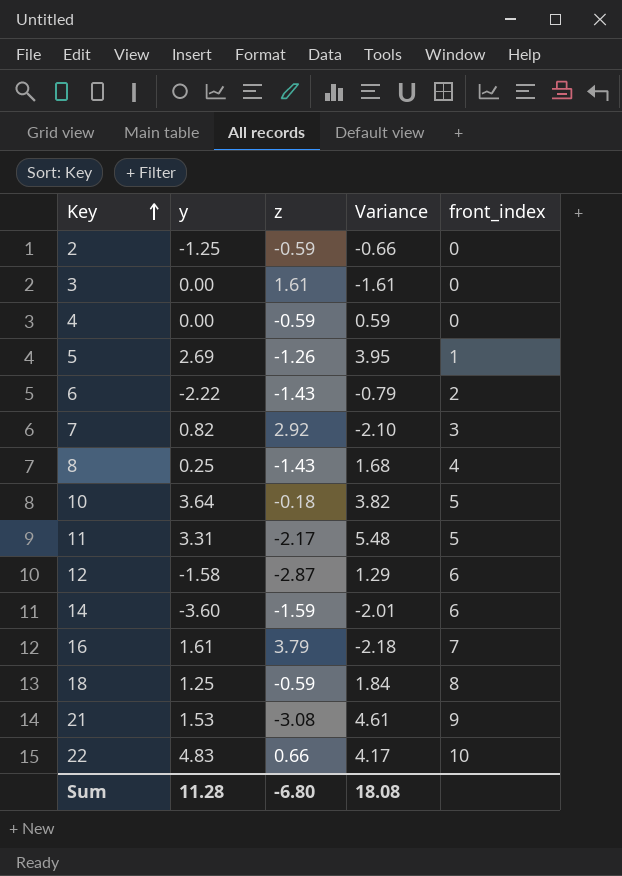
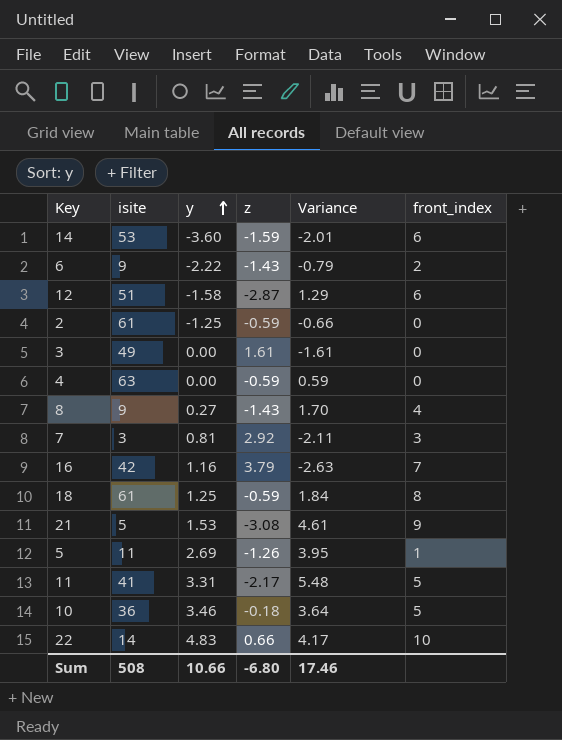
row order: Key ascending -> y ascending
column isite | position: none -> 2
8 | y: 0.25 -> 0.27
8 | Variance: 1.68 -> 1.70
7 | y: 0.82 -> 0.81
7 | Variance: -2.10 -> -2.11
16 | y: 1.61 -> 1.16
16 | Variance: -2.18 -> -2.63
10 | y: 3.64 -> 3.46
10 | Variance: 3.82 -> 3.64
Sum | y: 11.28 -> 10.66
Sum | Variance: 18.08 -> 17.46

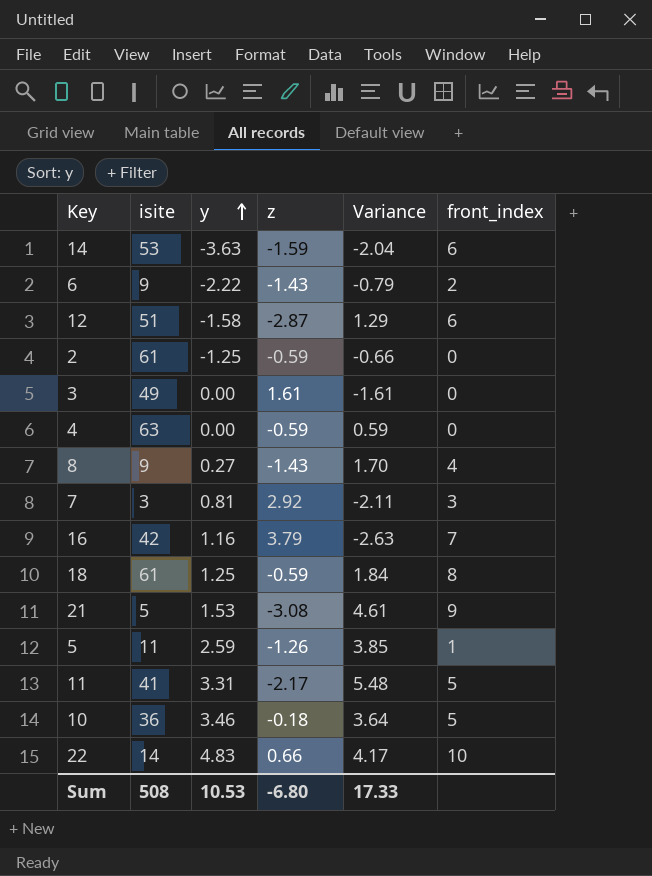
14 | y: -3.60 -> -3.63
14 | Variance: -2.01 -> -2.04
5 | y: 2.69 -> 2.59
5 | Variance: 3.95 -> 3.85
Sum | y: 10.66 -> 10.53
Sum | Variance: 17.46 -> 17.33

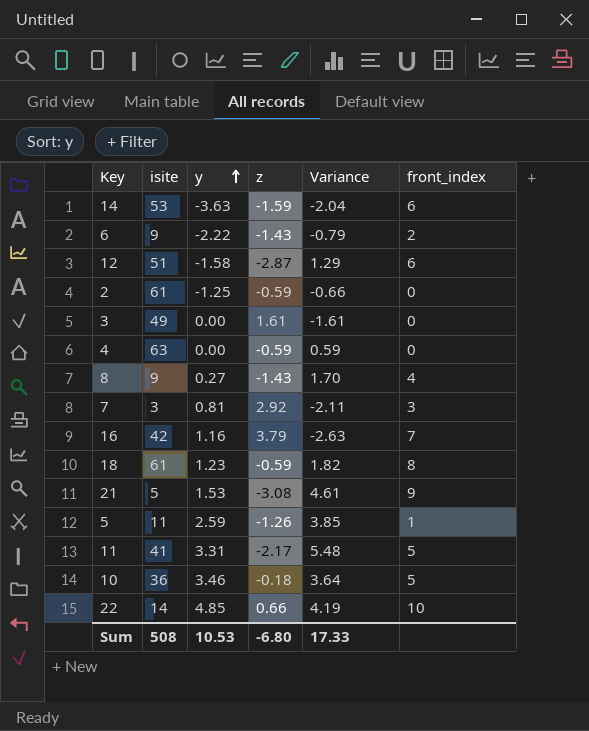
18 | y: 1.25 -> 1.23
18 | Variance: 1.84 -> 1.82
22 | y: 4.83 -> 4.85
22 | Variance: 4.17 -> 4.19

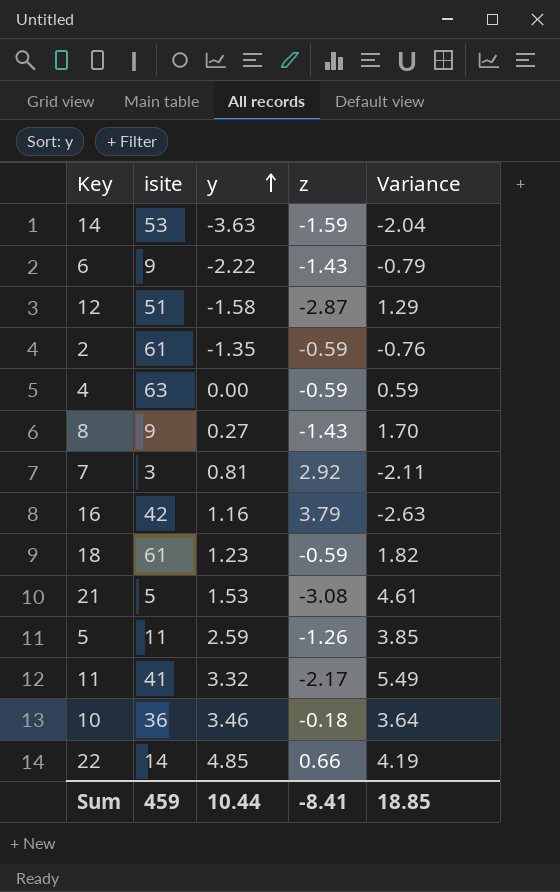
column front_index | position: 6 -> none
row 3: 49 | 0.00 | 1.61 | -1.61 | 0 -> none
2 | y: -1.25 -> -1.35
2 | Variance: -0.66 -> -0.76
11 | y: 3.31 -> 3.32
11 | Variance: 5.48 -> 5.49
Sum | isite: 508 -> 459
Sum | y: 10.53 -> 10.44
Sum | z: -6.80 -> -8.41
Sum | Variance: 17.33 -> 18.85

